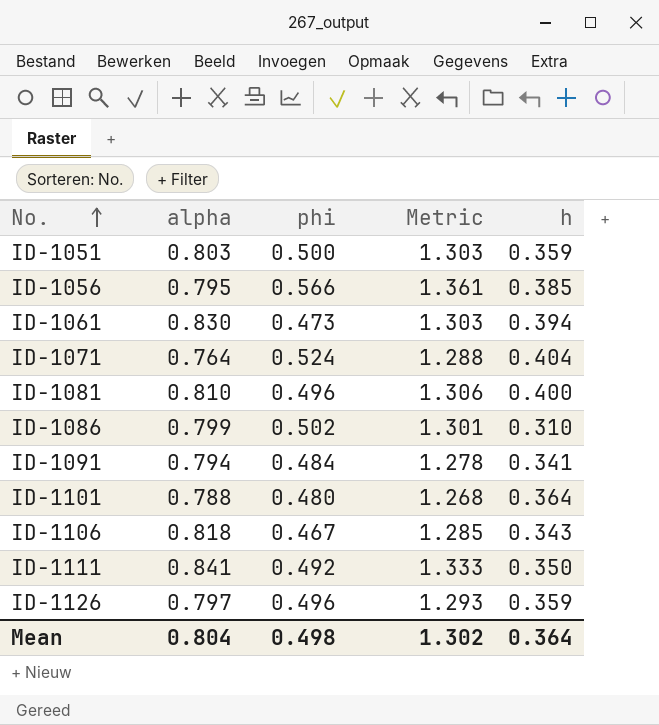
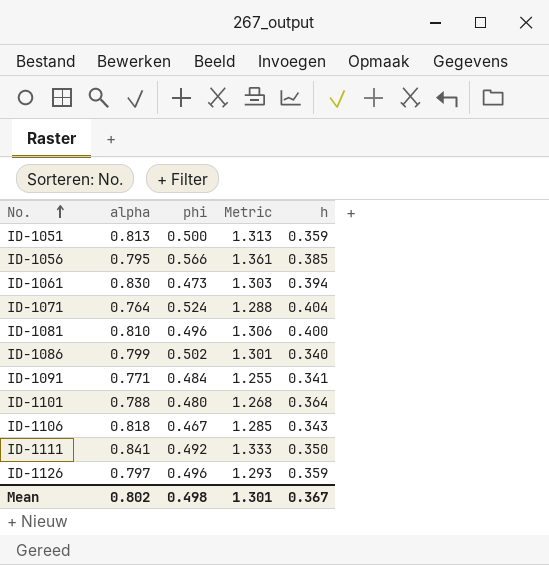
ID-1051 | alpha: 0.803 -> 0.813
ID-1051 | Metric: 1.303 -> 1.313
ID-1086 | h: 0.310 -> 0.340
ID-1091 | alpha: 0.794 -> 0.771
ID-1091 | Metric: 1.278 -> 1.255
Mean | alpha: 0.804 -> 0.802
Mean | Metric: 1.302 -> 1.301
Mean | h: 0.364 -> 0.367

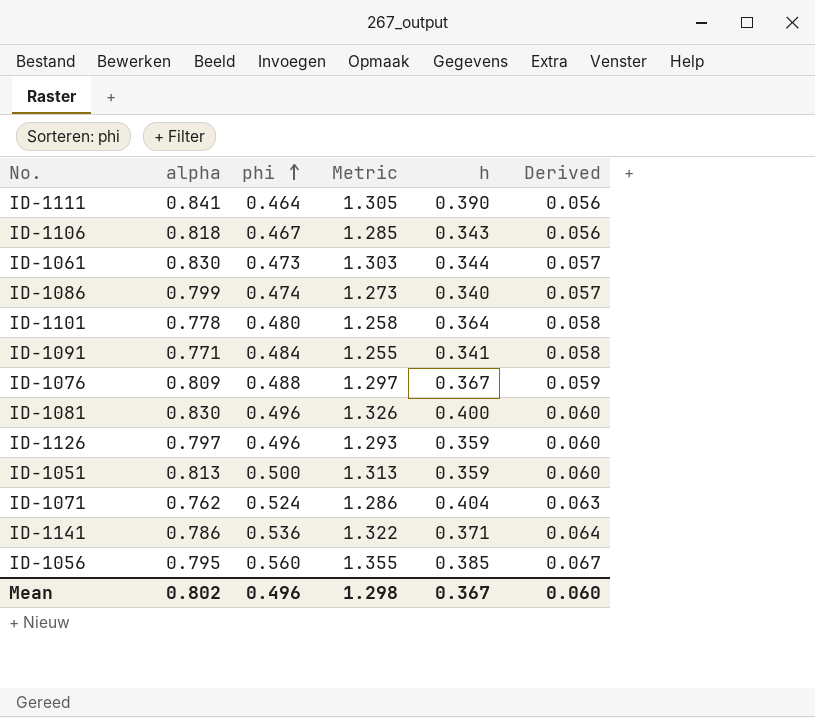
row order: No. ascending -> phi ascending
column Derived | formula: none -> [phi] * 0.12
ID-1111 | phi: 0.492 -> 0.464
ID-1111 | Metric: 1.333 -> 1.305
ID-1111 | h: 0.350 -> 0.390
ID-1061 | h: 0.394 -> 0.344
ID-1086 | phi: 0.502 -> 0.474
ID-1086 | Metric: 1.301 -> 1.273
ID-1101 | alpha: 0.788 -> 0.778
ID-1101 | Metric: 1.268 -> 1.258
row ID-1076: none -> 0.809 | 0.488 | 1.297 | 0.367 | 0.059
ID-1081 | alpha: 0.810 -> 0.830
ID-1081 | Metric: 1.306 -> 1.326
ID-1071 | alpha: 0.764 -> 0.762
ID-1071 | Metric: 1.288 -> 1.286
row ID-1141: none -> 0.786 | 0.536 | 1.322 | 0.371 | 0.064
ID-1056 | phi: 0.566 -> 0.560
ID-1056 | Metric: 1.361 -> 1.355
Mean | phi: 0.498 -> 0.496
Mean | Metric: 1.301 -> 1.298

